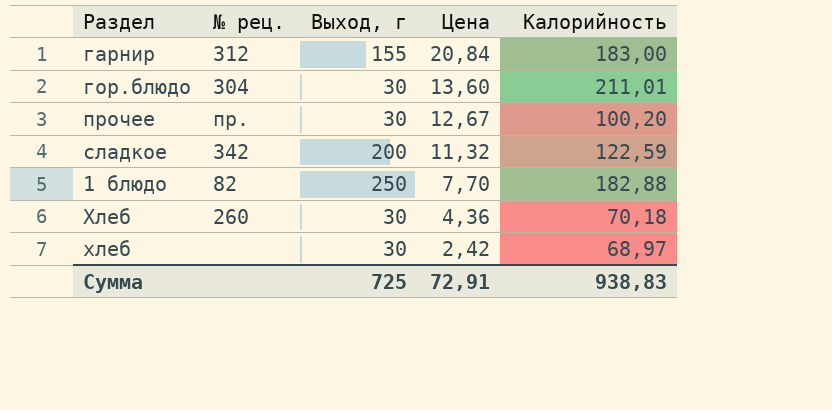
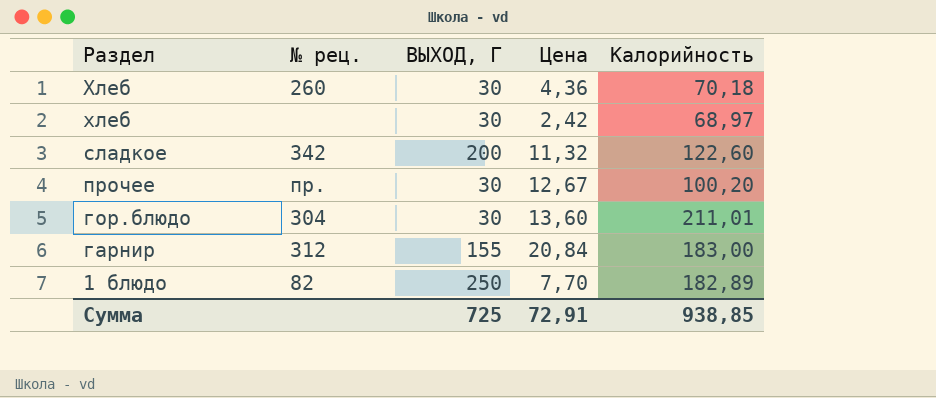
row order: Цена descending -> Раздел descending
column name: Выход, г -> ВЫХОД, Г
сладкое | Калорийность: 122,59 -> 122,60
1 блюдо | Калорийность: 182,88 -> 182,89
Сумма | Калорийность: 938,83 -> 938,85

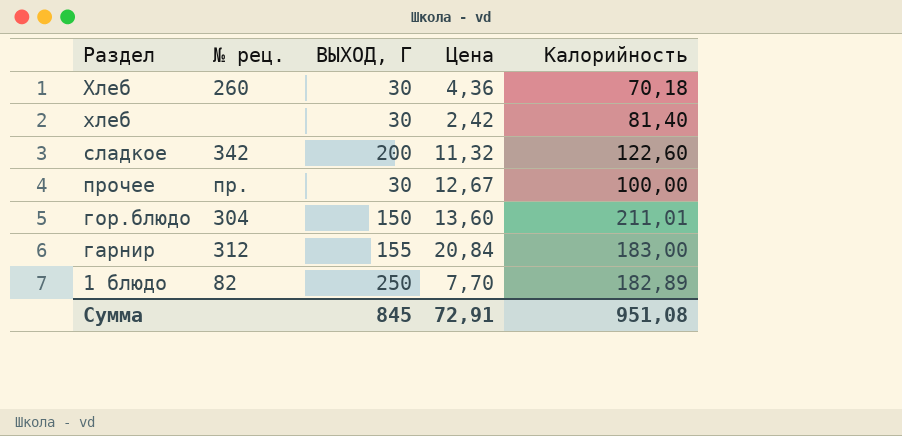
хлеб | Калорийность: 68,97 -> 81,40
прочее | Калорийность: 100,20 -> 100,00
гор.блюдо | ВЫХОД, Г: 30 -> 150
Сумма | ВЫХОД, Г: 725 -> 845
Сумма | Калорийность: 938,85 -> 951,08

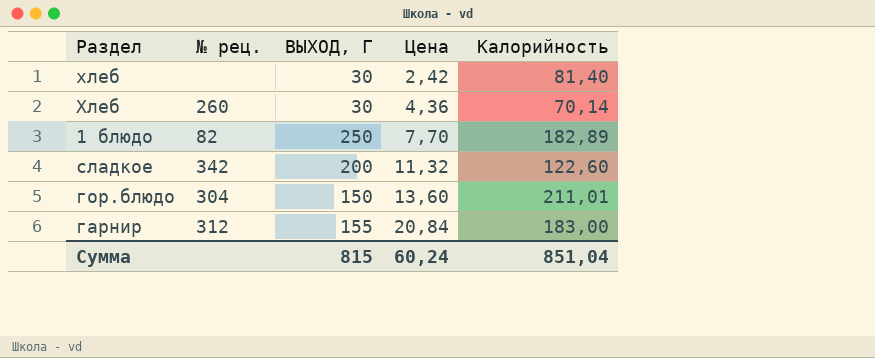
row order: Раздел descending -> Цена ascending
row прочее: пр. | 30 | 12,67 | 100,00 -> none
Хлеб | Калорийность: 70,18 -> 70,14
Сумма | ВЫХОД, Г: 845 -> 815
Сумма | Цена: 72,91 -> 60,24
Сумма | Калорийность: 951,08 -> 851,04

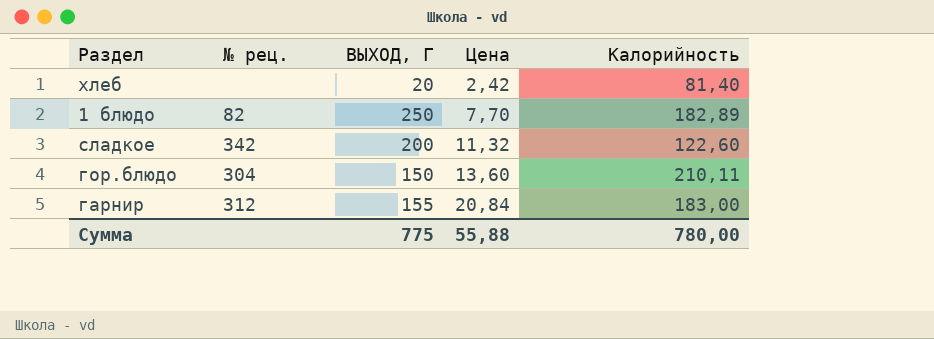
row Хлеб: 260 | 30 | 4,36 | 70,14 -> none
хлеб | ВЫХОД, Г: 30 -> 20
гор.блюдо | Калорийность: 211,01 -> 210,11
Сумма | ВЫХОД, Г: 815 -> 775
Сумма | Цена: 60,24 -> 55,88
Сумма | Калорийность: 851,04 -> 780,00

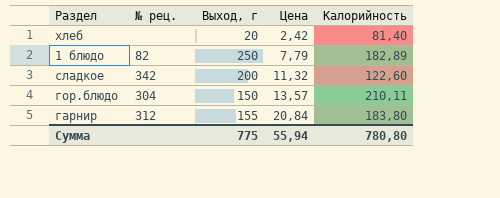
column name: ВЫХОД, Г -> Выход, г
1 блюдо | Цена: 7,70 -> 7,79
гор.блюдо | Цена: 13,60 -> 13,57
гарнир | Калорийность: 183,00 -> 183,80
Сумма | Цена: 55,88 -> 55,94
Сумма | Калорийность: 780,00 -> 780,80

